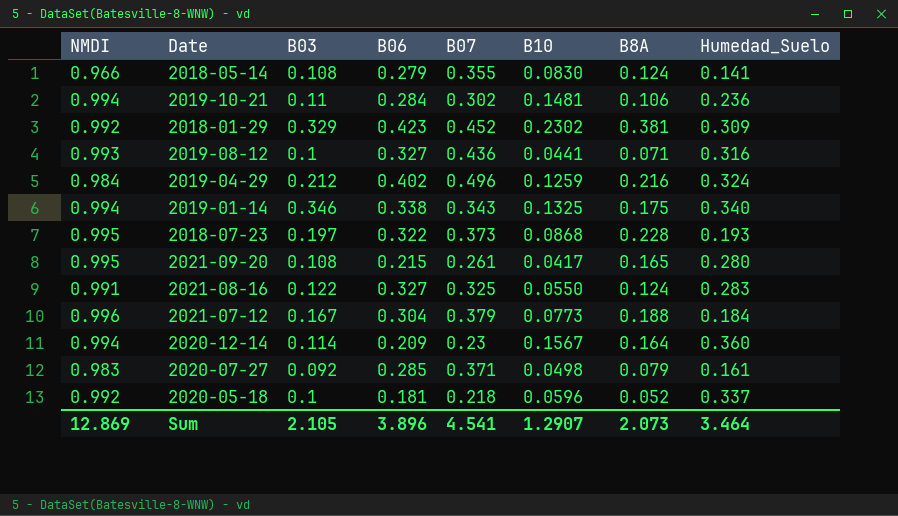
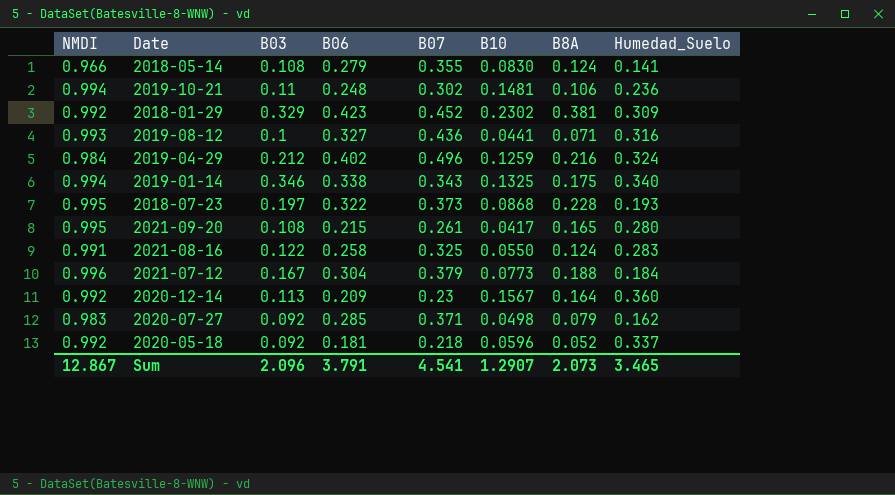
2019-10-21 | B06: 0.284 -> 0.248
2021-08-16 | B06: 0.327 -> 0.258
2020-12-14 | NMDI: 0.994 -> 0.992
2020-12-14 | B03: 0.114 -> 0.113
2020-07-27 | Humedad_Suelo: 0.161 -> 0.162
2020-05-18 | B03: 0.1 -> 0.092
Sum | NMDI: 12.869 -> 12.867
Sum | B03: 2.105 -> 2.096
Sum | B06: 3.896 -> 3.791
Sum | Humedad_Suelo: 3.464 -> 3.465

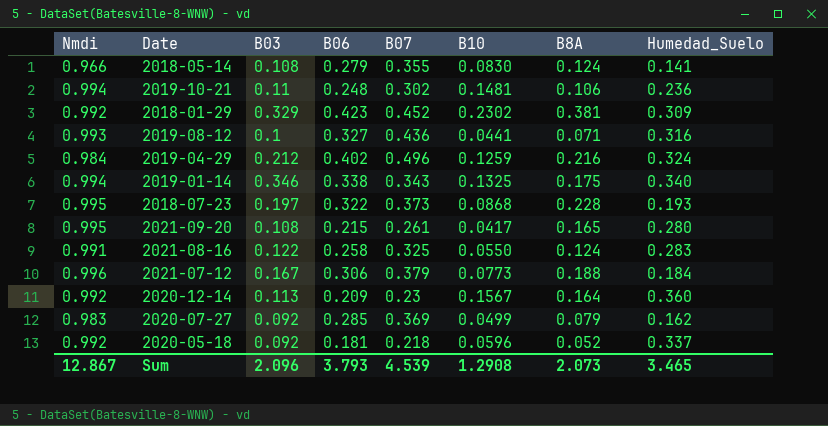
column name: NMDI -> Nmdi
2021-07-12 | B06: 0.304 -> 0.306
2020-07-27 | B07: 0.371 -> 0.369
2020-07-27 | B10: 0.0498 -> 0.0499
Sum | B06: 3.791 -> 3.793
Sum | B07: 4.541 -> 4.539
Sum | B10: 1.2907 -> 1.2908

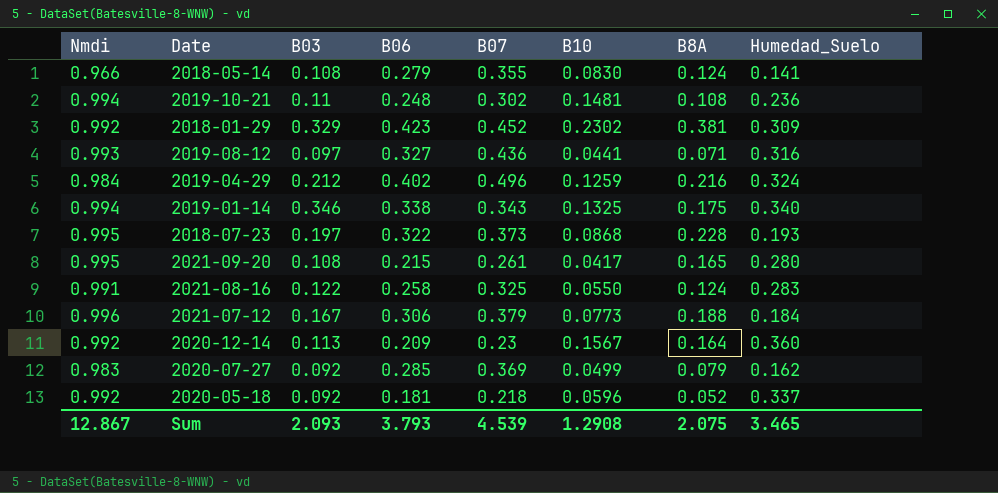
2019-10-21 | B8A: 0.106 -> 0.108
2019-08-12 | B03: 0.1 -> 0.097
Sum | B03: 2.096 -> 2.093
Sum | B8A: 2.073 -> 2.075

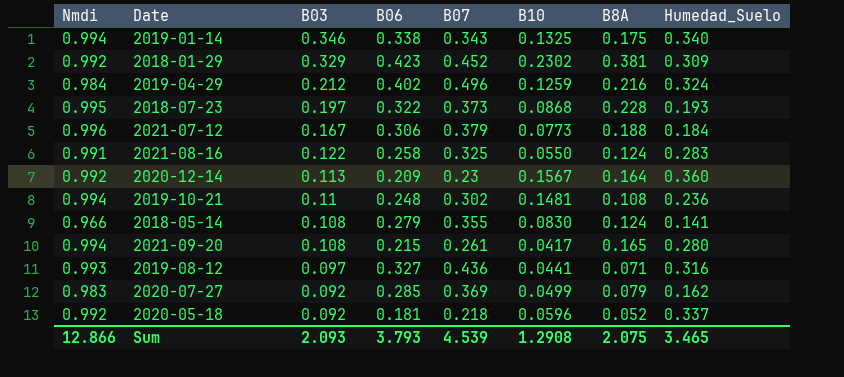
row order: none -> B03 descending
2021-09-20 | Nmdi: 0.995 -> 0.994
Sum | Nmdi: 12.867 -> 12.866

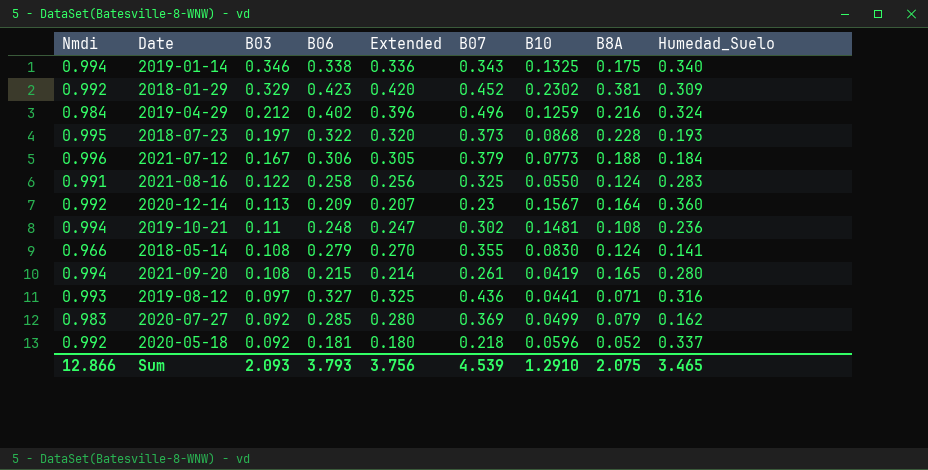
column Extended | formula: none -> [Nmdi] * [B06]
2021-09-20 | B10: 0.0417 -> 0.0419
Sum | B10: 1.2908 -> 1.2910

